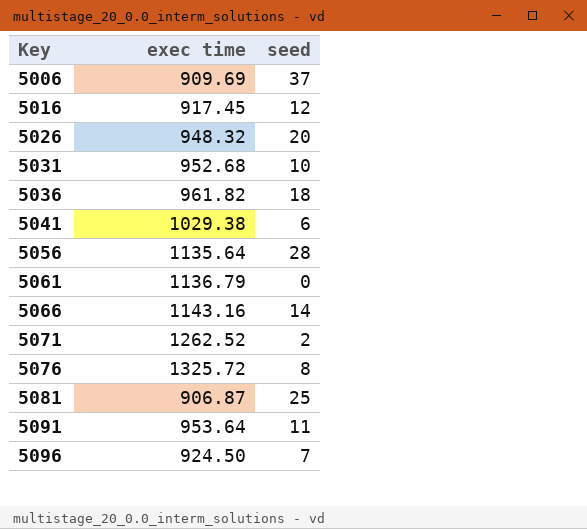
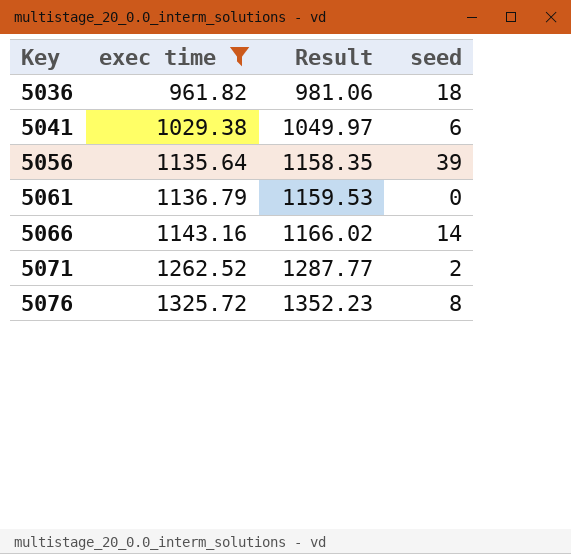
filter: none -> exec time >= 961.82
column Result | formula: none -> [exec time] * 1.02
5056 | seed: 28 -> 39

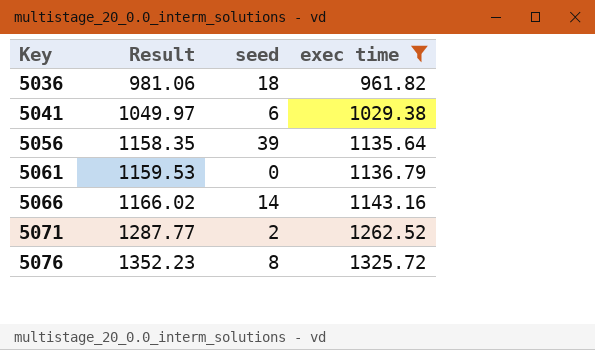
column exec time | position: 2 -> 4

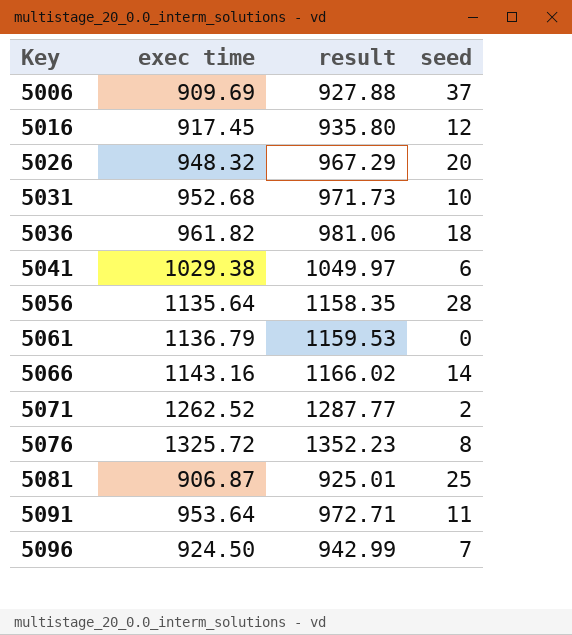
filter: exec time >= 961.82 -> none
column exec time | position: 4 -> 2
column name: Result -> result
5056 | seed: 39 -> 28

